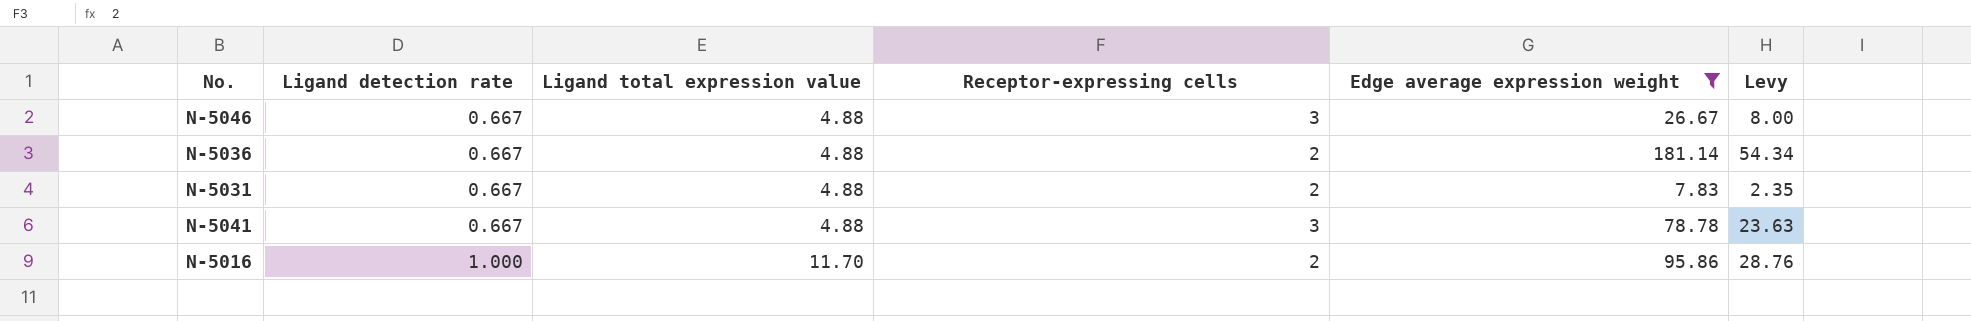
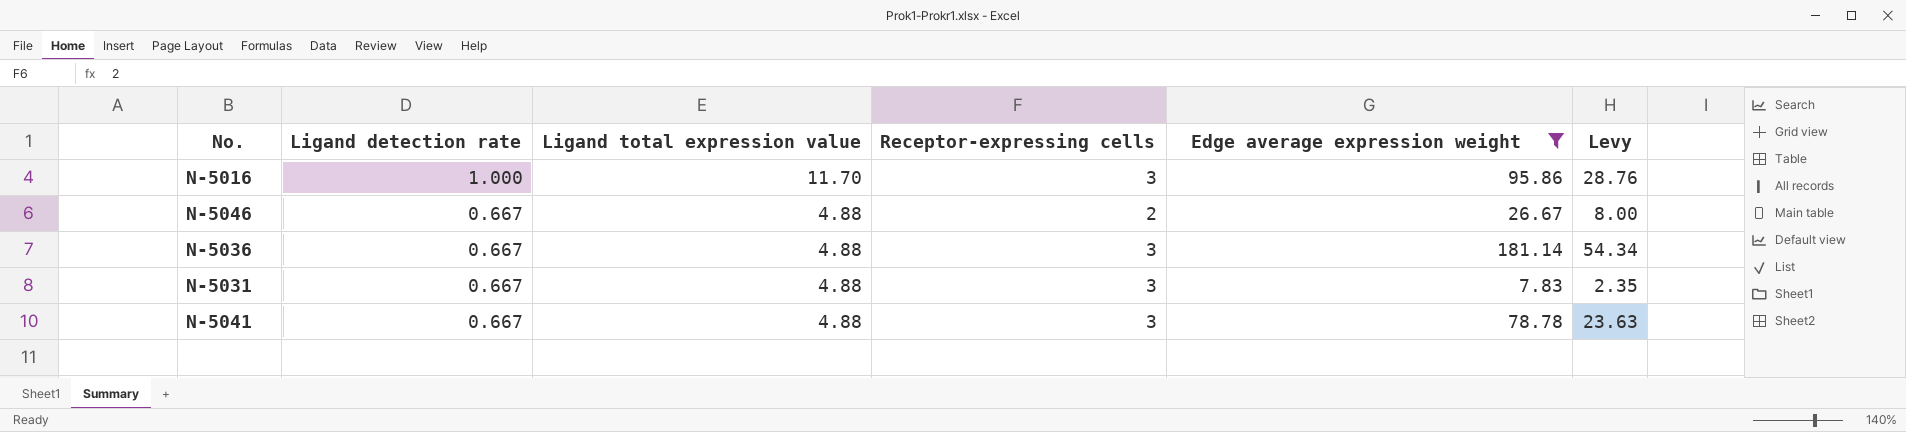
row order: Ligand detection rate ascending -> Ligand detection rate descending
N-5016 | Receptor-expressing cells: 2 -> 3
N-5046 | Receptor-expressing cells: 3 -> 2
N-5036 | Receptor-expressing cells: 2 -> 3
N-5031 | Receptor-expressing cells: 2 -> 3

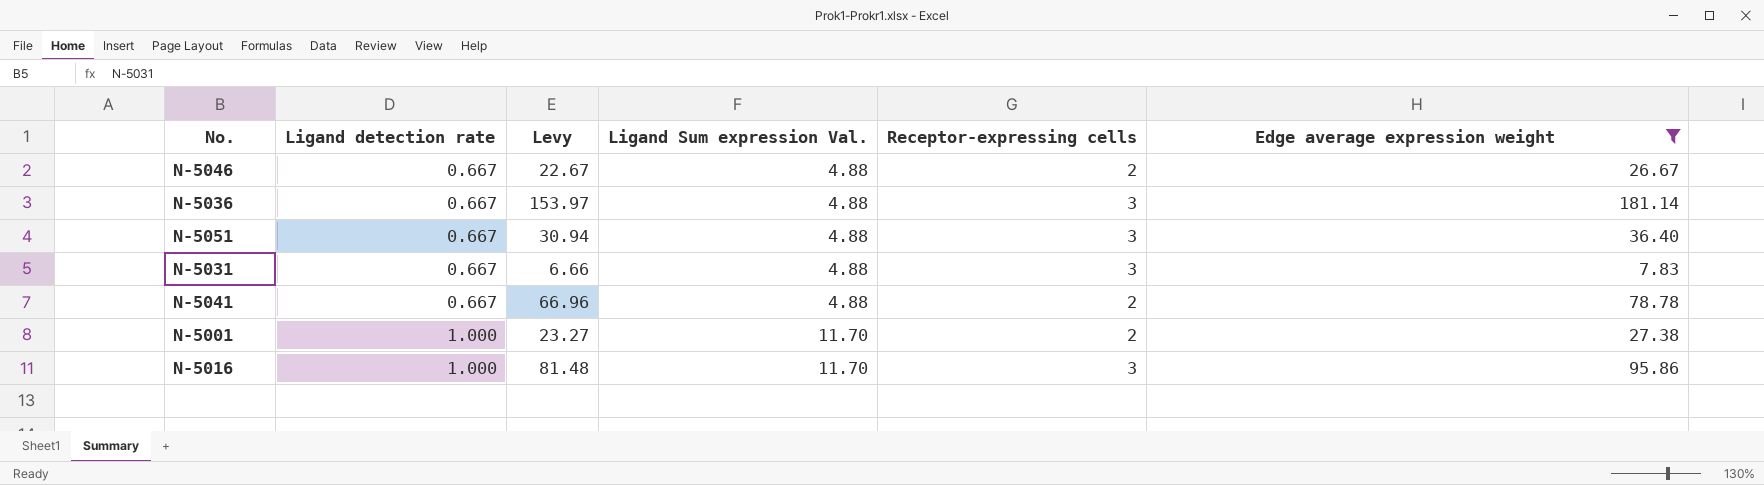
row order: Ligand detection rate descending -> Ligand detection rate ascending
column Levy | formula: [Edge average expression weight] * 0.3 -> [Edge average expression weight] * 0.85
column Levy | position: 6 -> 3
column name: Ligand total expression value -> Ligand Sum expression Val.
row N-5051: none -> 0.667 | 30.94 | 4.88 | 3 | 36.40
N-5041 | Receptor-expressing cells: 3 -> 2
row N-5001: none -> 1.000 | 23.27 | 11.70 | 2 | 27.38

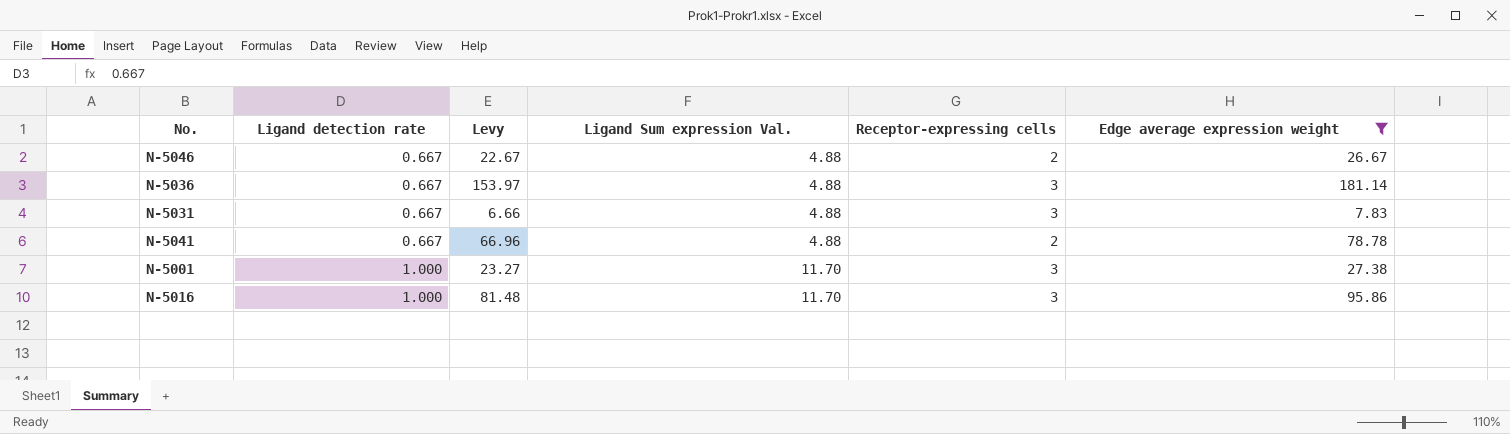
row N-5051: 0.667 | 30.94 | 4.88 | 3 | 36.40 -> none
N-5001 | Receptor-expressing cells: 2 -> 3

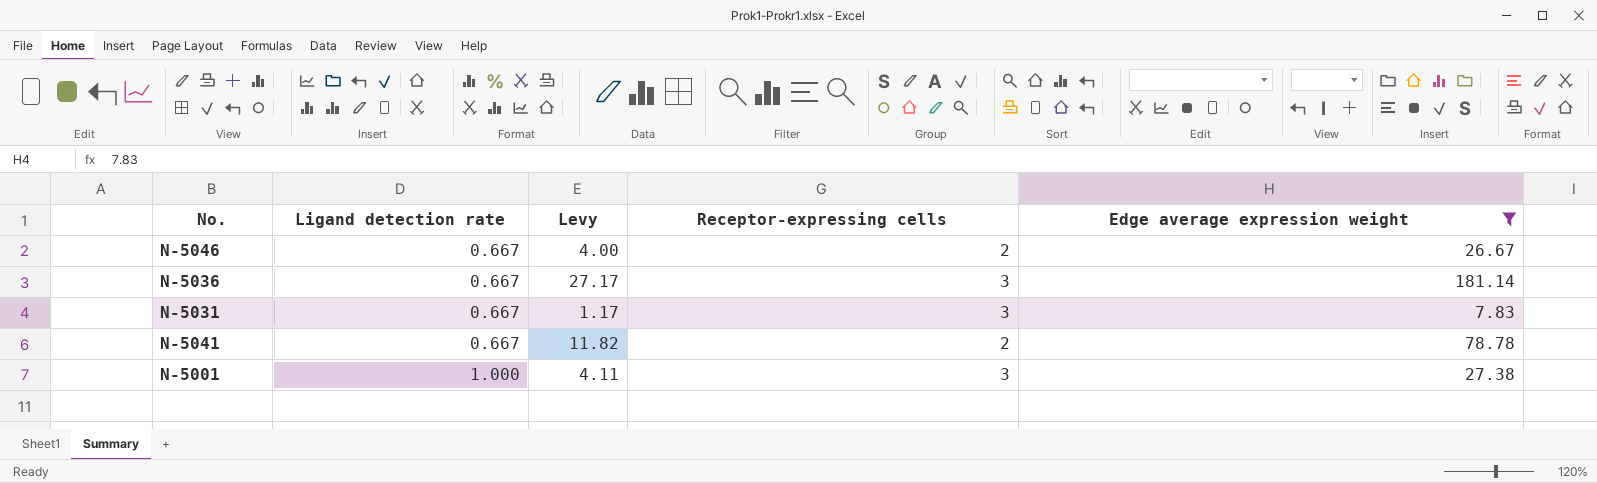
column Ligand Sum expression Val. | position: 4 -> none
column Levy | formula: [Edge average expression weight] * 0.85 -> [Edge average expression weight] * 0.15
row N-5016: 1.000 | 81.48 | 11.70 | 3 | 95.86 -> none

